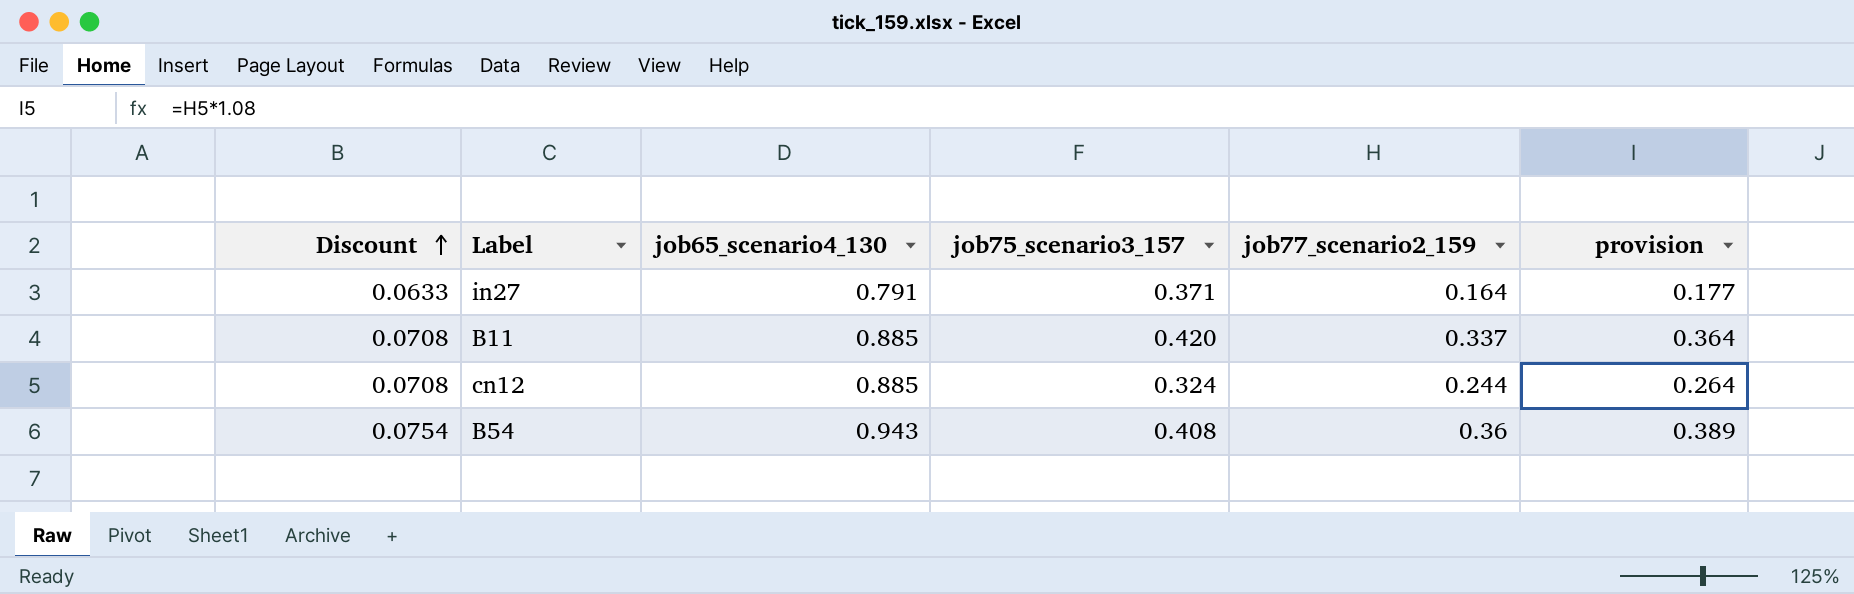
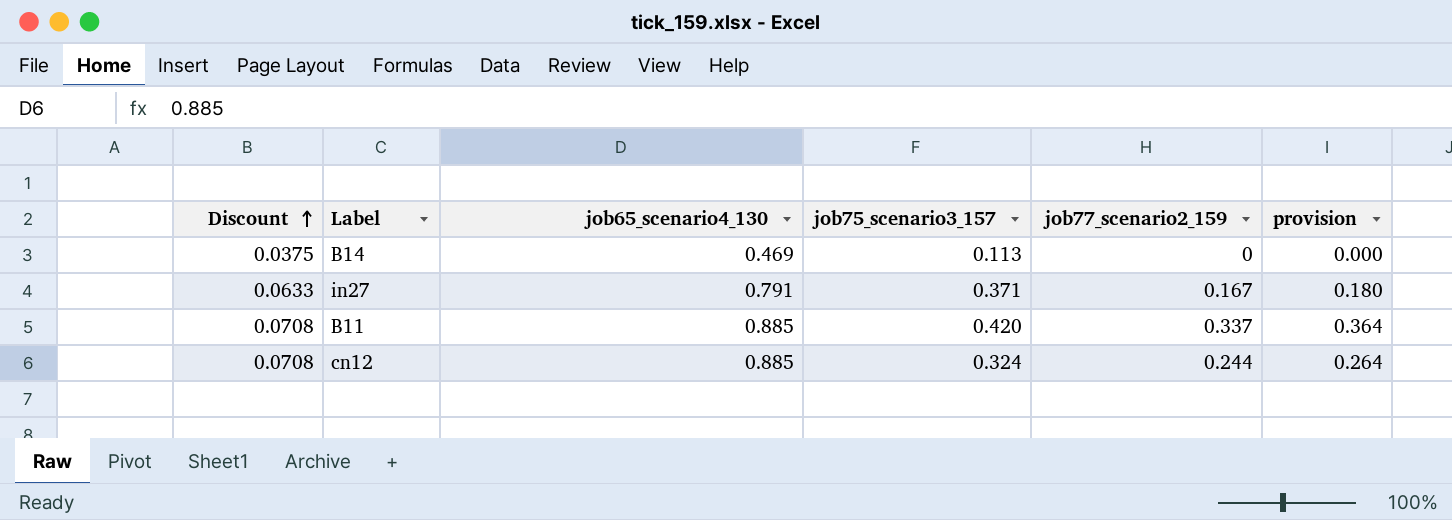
row B54: 0.0754 | 0.943 | 0.408 | 0.36 | 0.389 -> none
row B14: none -> 0.0375 | 0.469 | 0.113 | 0 | 0.000
in27 | job77_scenario2_159: 0.164 -> 0.167
in27 | provision: 0.177 -> 0.180

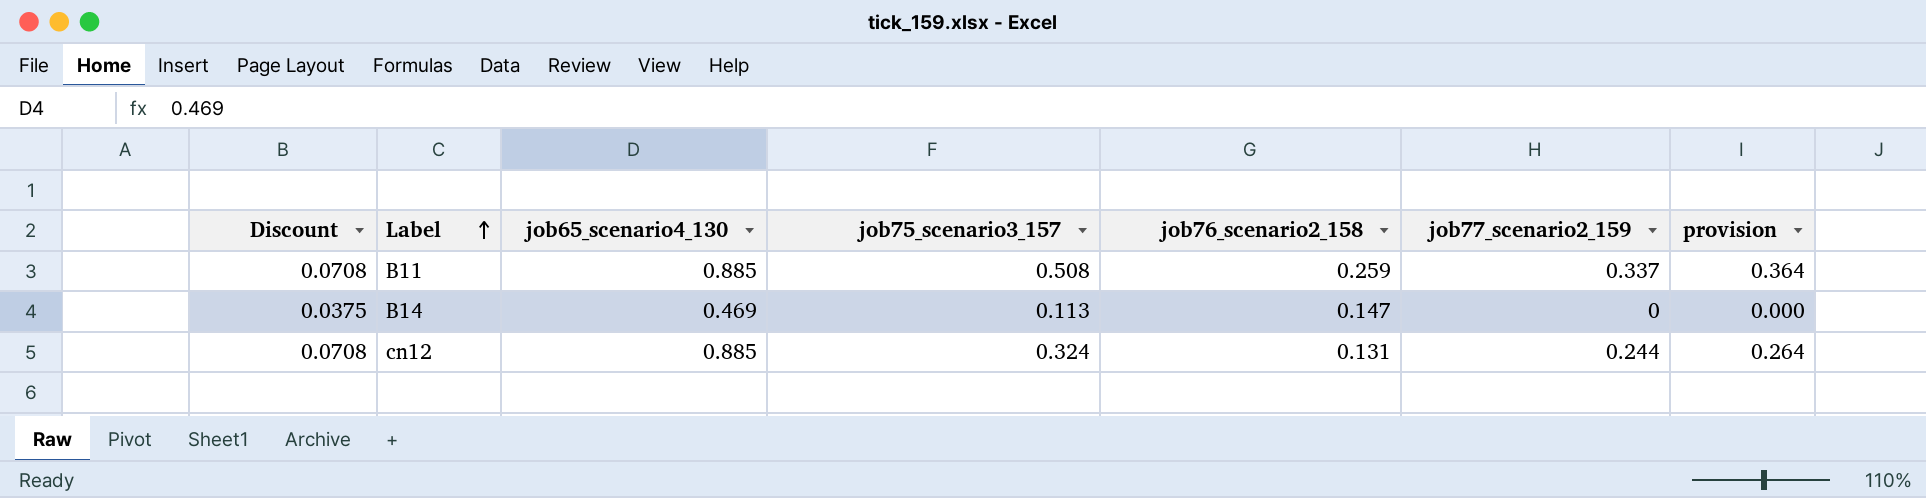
row order: Discount ascending -> Label ascending
column job76_scenario2_158 | position: none -> 5
row in27: 0.0633 | 0.791 | 0.371 | 0.167 | 0.180 -> none
B11 | job75_scenario3_157: 0.420 -> 0.508

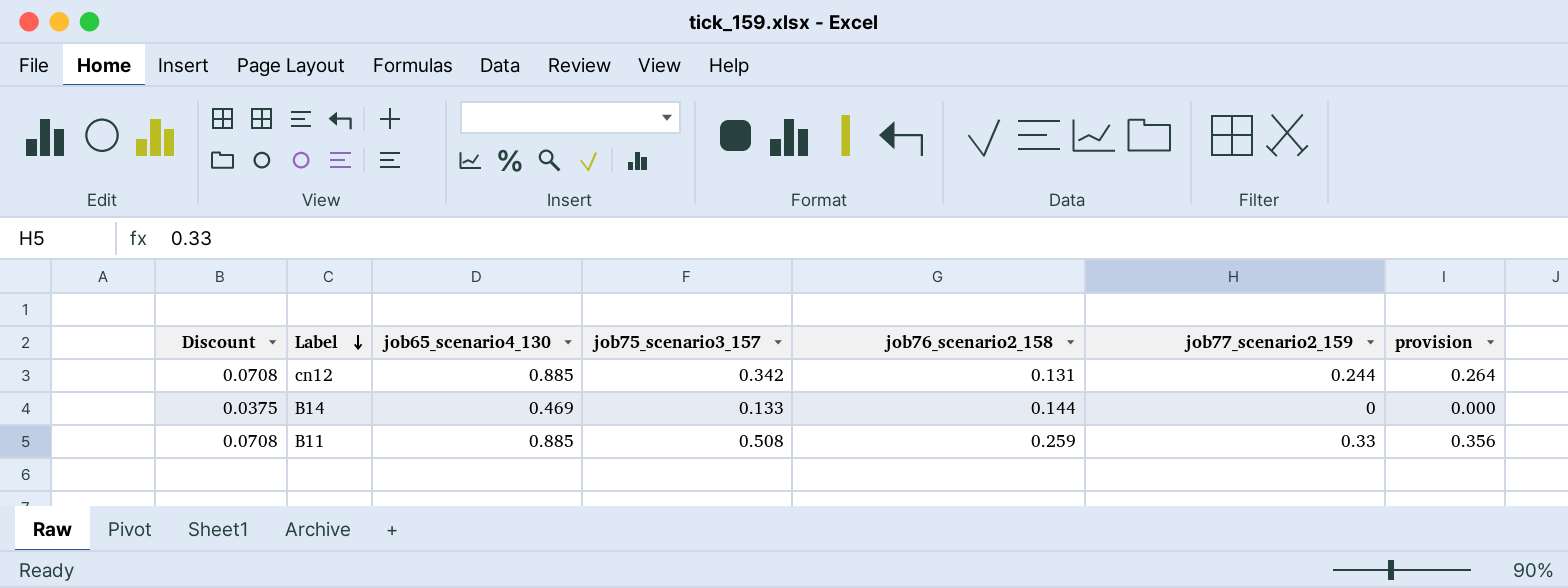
row order: Label ascending -> Label descending
cn12 | job75_scenario3_157: 0.324 -> 0.342
B14 | job75_scenario3_157: 0.113 -> 0.133
B14 | job76_scenario2_158: 0.147 -> 0.144
B11 | job77_scenario2_159: 0.337 -> 0.33
B11 | provision: 0.364 -> 0.356

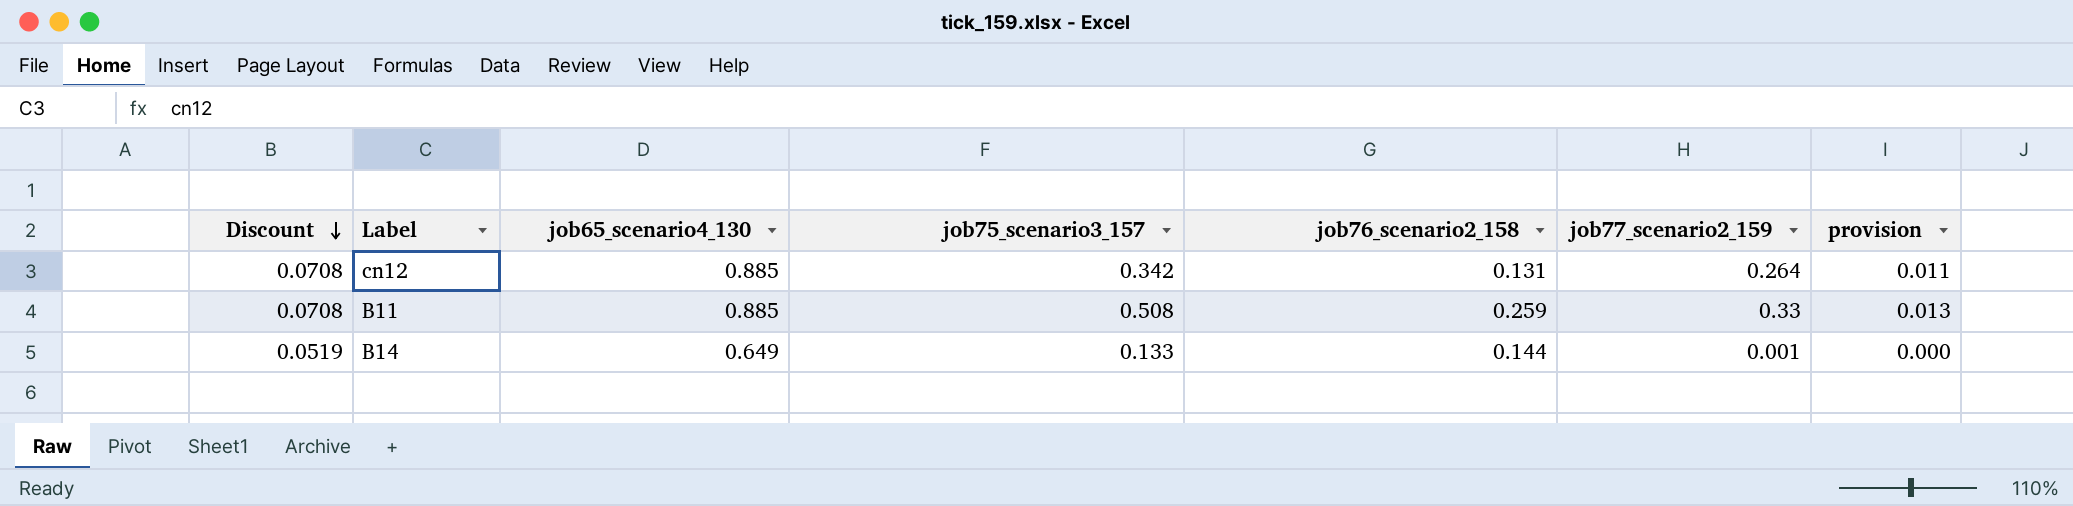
row order: Label descending -> Discount descending
column provision | formula: [job77_scenario2_159] * 1.08 -> [job77_scenario2_159] * 0.04
cn12 | job77_scenario2_159: 0.244 -> 0.264
B14 | Discount: 0.0375 -> 0.0519
B14 | job65_scenario4_130: 0.469 -> 0.649
B14 | job77_scenario2_159: 0 -> 0.001

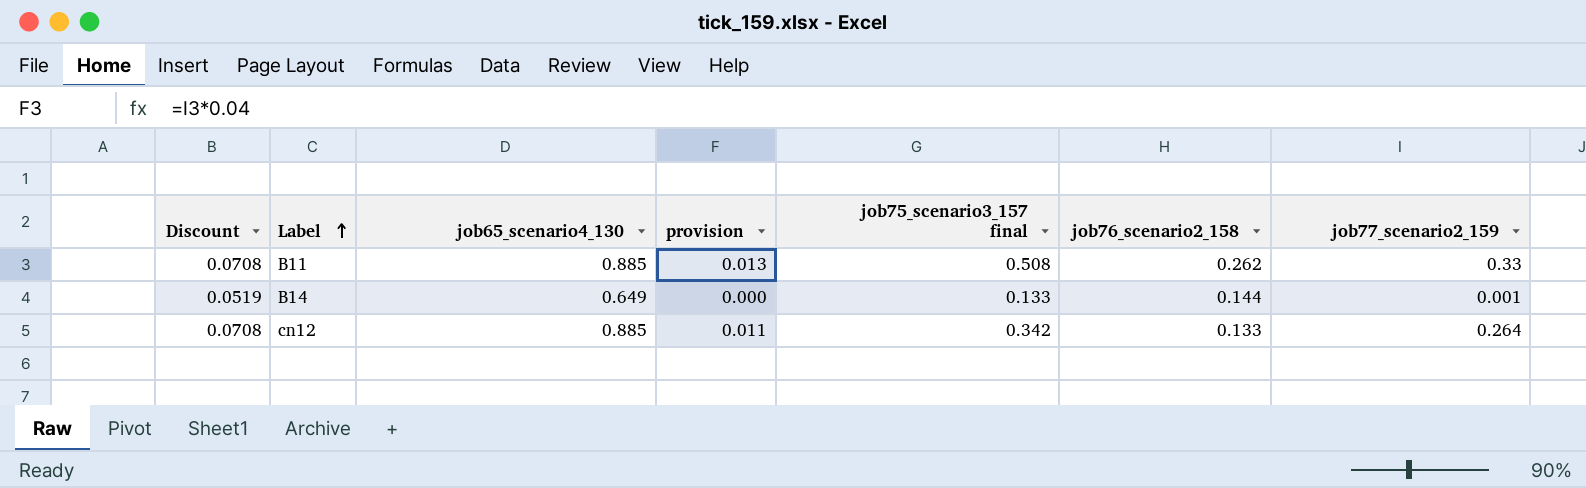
row order: Discount descending -> Label ascending
column provision | position: 7 -> 4
column name: job75_scenario3_157 -> job75_scenario3_157 final
B11 | job76_scenario2_158: 0.259 -> 0.262
cn12 | job76_scenario2_158: 0.131 -> 0.133

